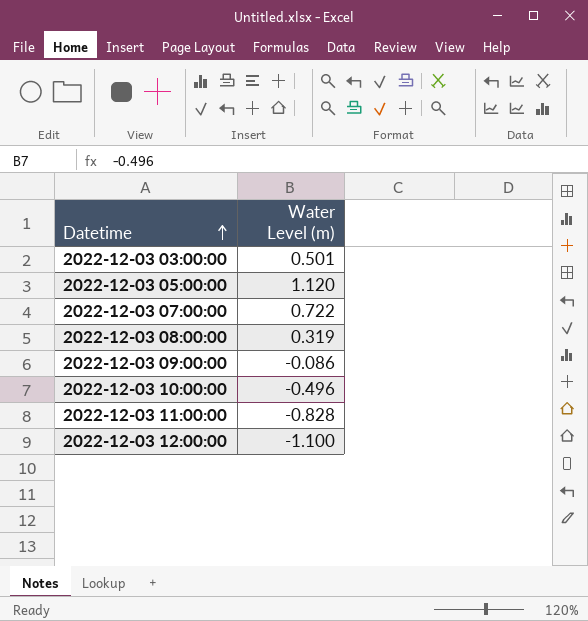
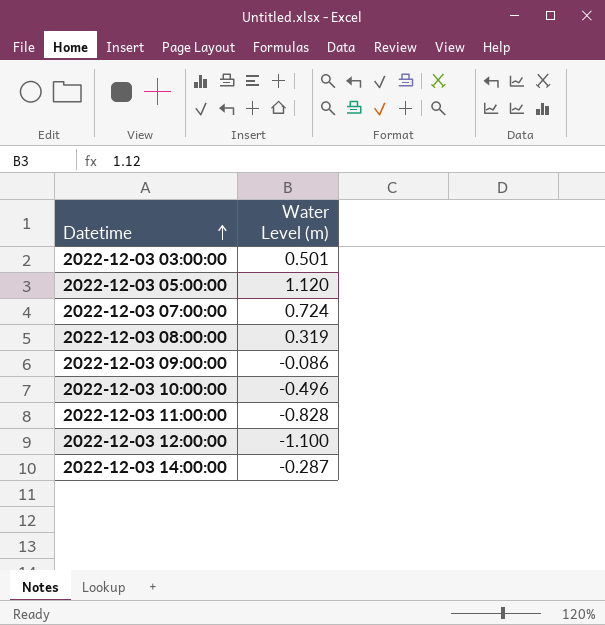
2022-12-03 07:00:00 | Water Level (m): 0.722 -> 0.724
row 2022-12-03 14:00:00: none -> -0.287

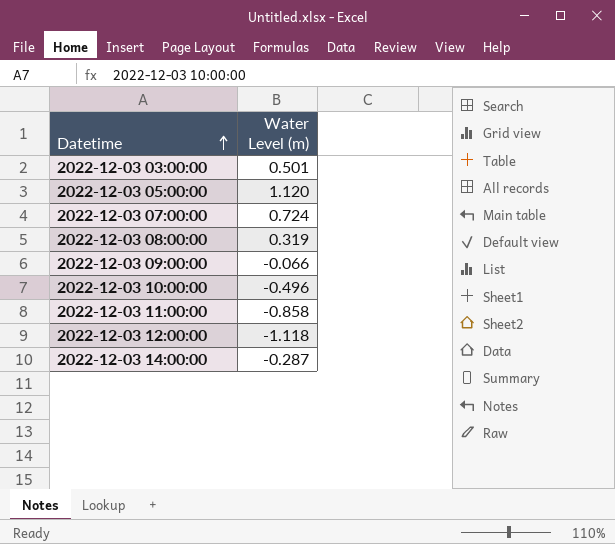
2022-12-03 09:00:00 | Water Level (m): -0.086 -> -0.066
2022-12-03 11:00:00 | Water Level (m): -0.828 -> -0.858
2022-12-03 12:00:00 | Water Level (m): -1.100 -> -1.118

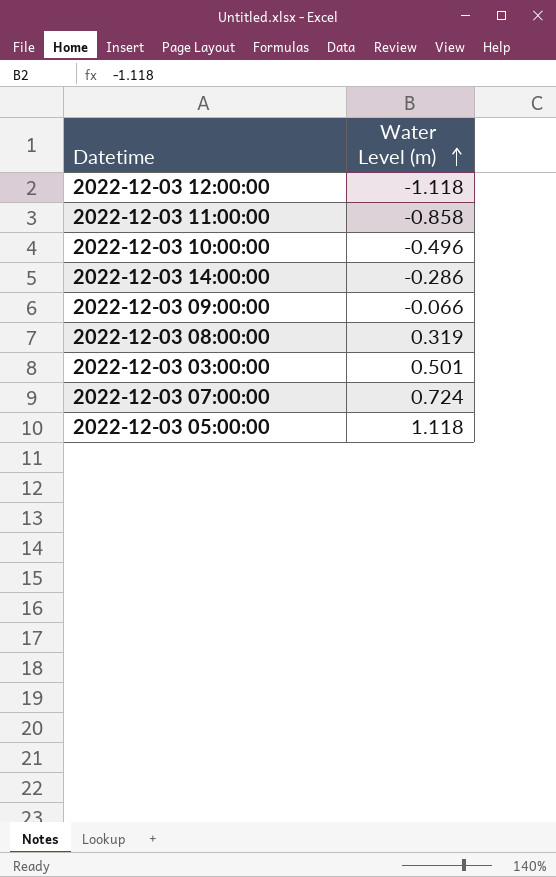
row order: Datetime ascending -> Water Level (m) ascending
2022-12-03 14:00:00 | Water Level (m): -0.287 -> -0.286
2022-12-03 05:00:00 | Water Level (m): 1.120 -> 1.118

